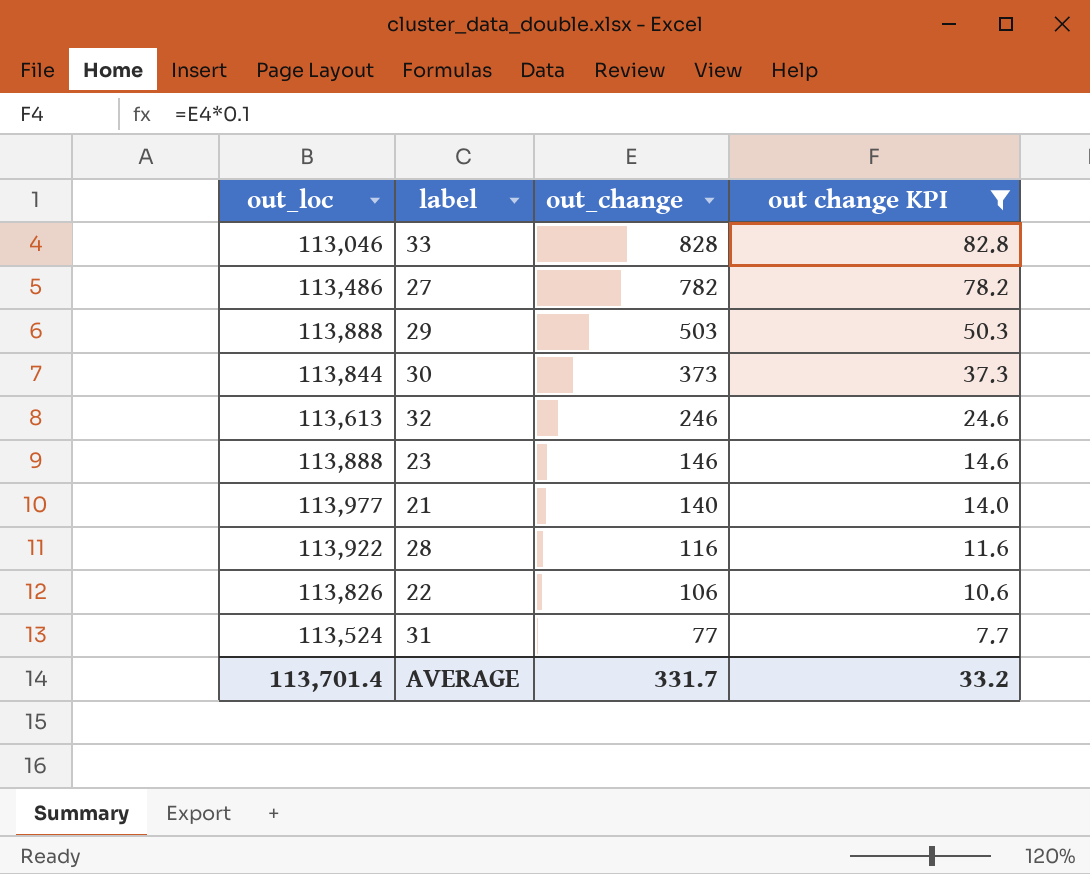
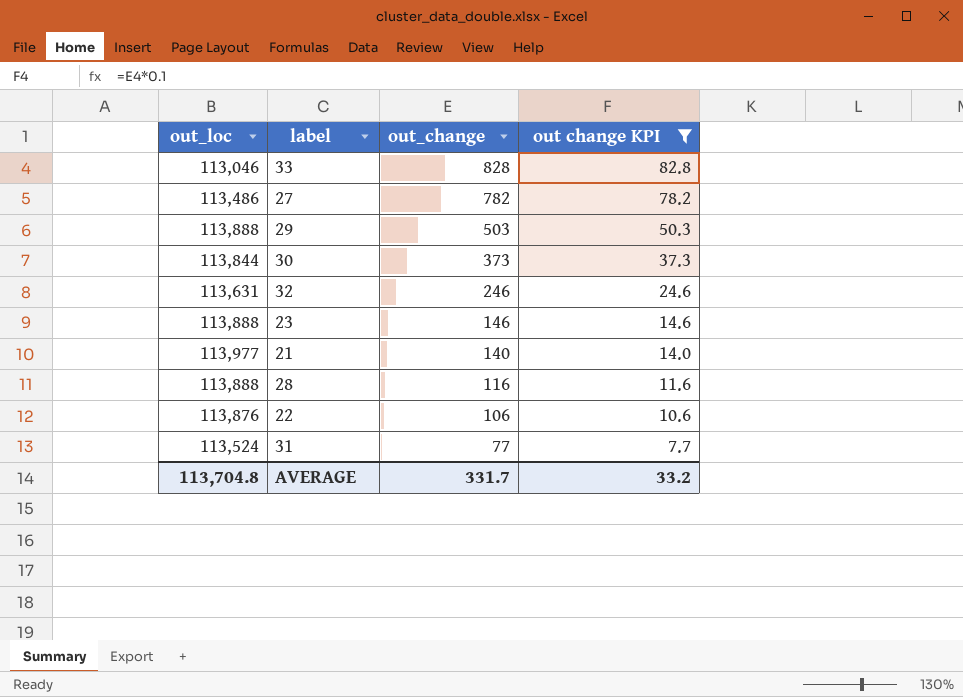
32 | out_loc: 113,613 -> 113,631
28 | out_loc: 113,922 -> 113,888
22 | out_loc: 113,826 -> 113,876
AVERAGE | out_loc: 113,701.4 -> 113,704.8

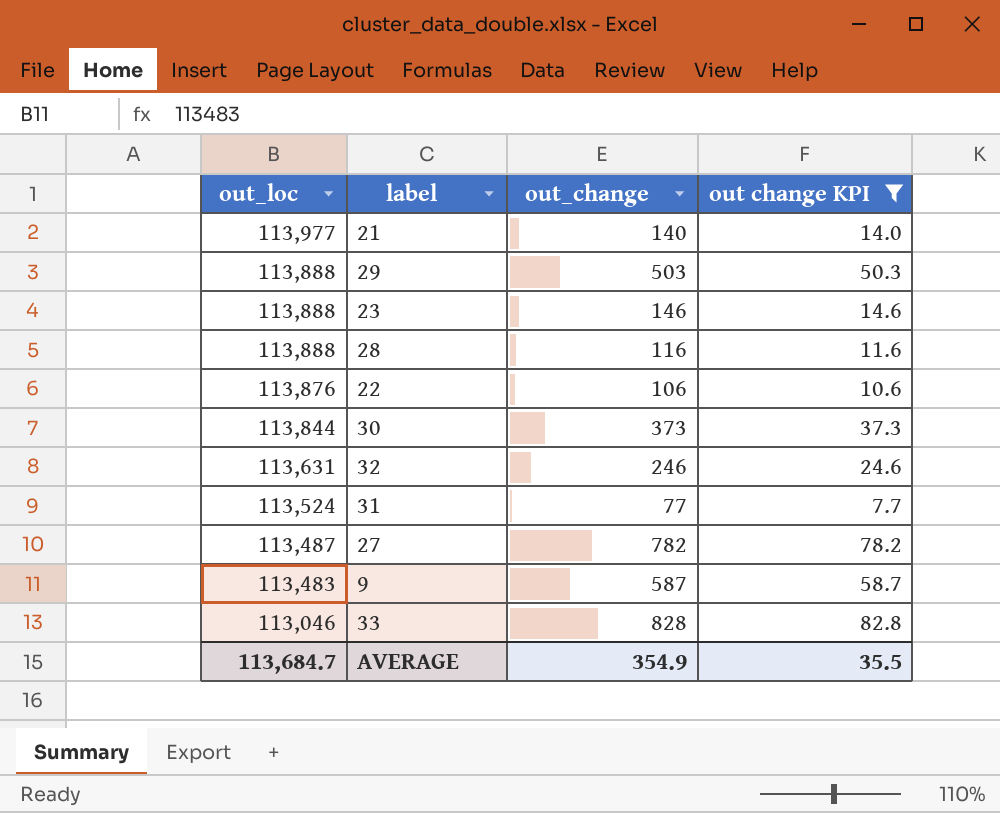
row order: out_change descending -> out_loc descending
27 | out_loc: 113,486 -> 113,487
row 9: none -> 113,483 | 587 | 58.7
AVERAGE | out_loc: 113,704.8 -> 113,684.7
AVERAGE | out_change: 331.7 -> 354.9
AVERAGE | out change KPI: 33.2 -> 35.5

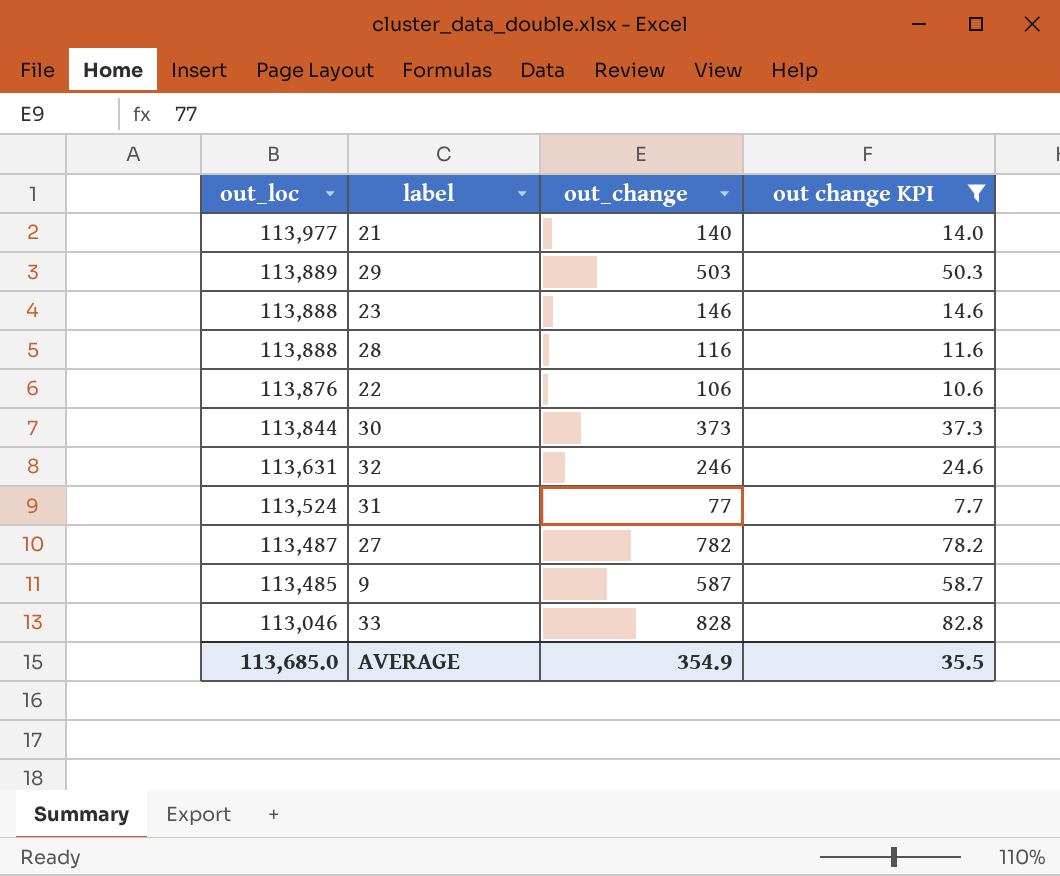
29 | out_loc: 113,888 -> 113,889
9 | out_loc: 113,483 -> 113,485
AVERAGE | out_loc: 113,684.7 -> 113,685.0

